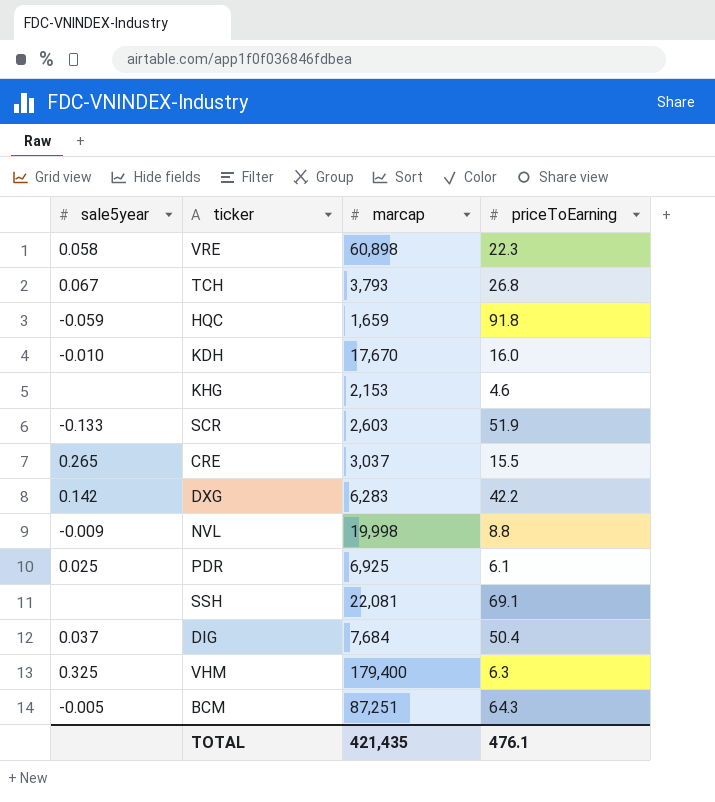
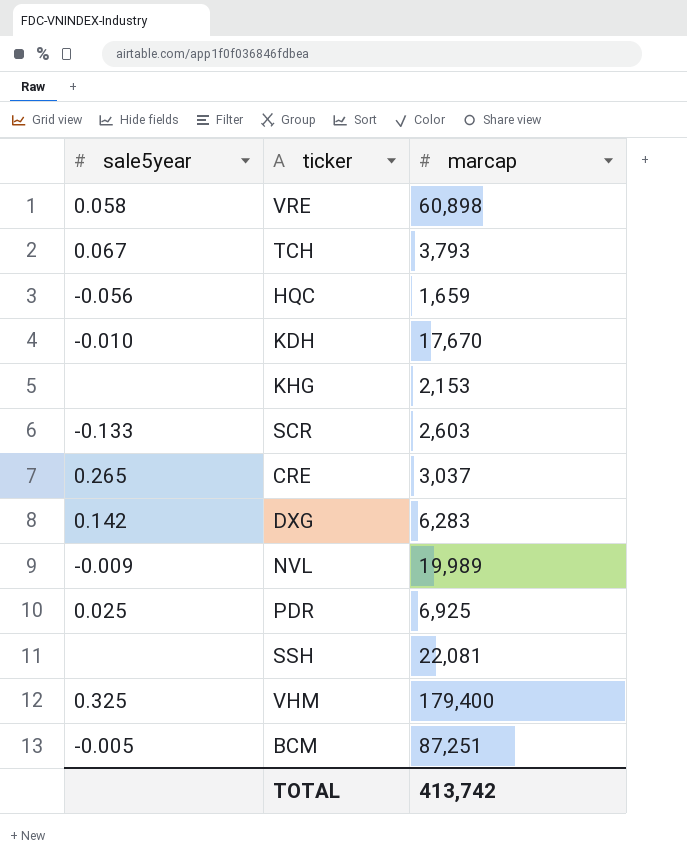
column priceToEarning | position: 4 -> none
row DIG: 0.037 | 7,684 | 50.4 -> none
HQC | sale5year: -0.059 -> -0.056
NVL | marcap: 19,998 -> 19,989
TOTAL | marcap: 421,435 -> 413,742

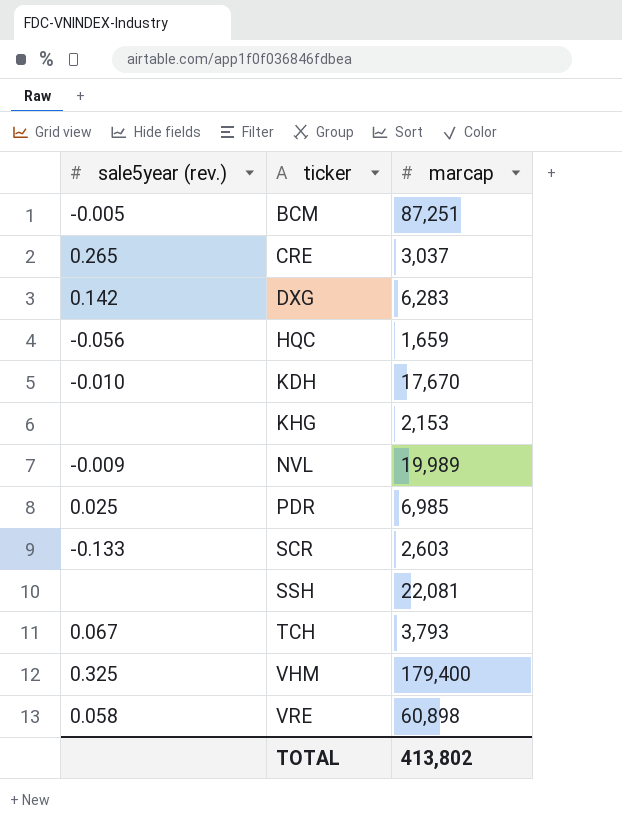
row order: none -> ticker ascending
column name: sale5year -> sale5year (rev.)
PDR | marcap: 6,925 -> 6,985
TOTAL | marcap: 413,742 -> 413,802

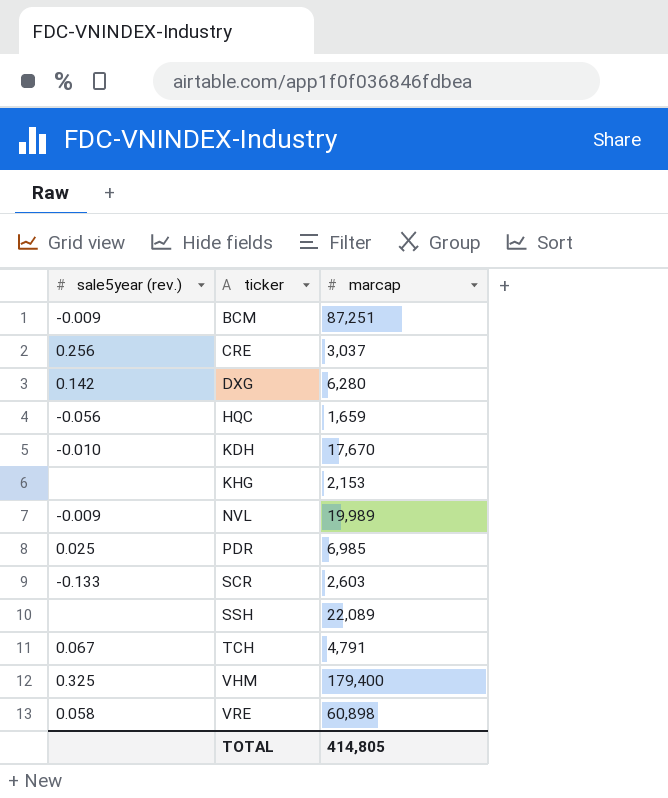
BCM | sale5year (rev.): -0.005 -> -0.009
CRE | sale5year (rev.): 0.265 -> 0.256
DXG | marcap: 6,283 -> 6,280
SSH | marcap: 22,081 -> 22,089
TCH | marcap: 3,793 -> 4,791
TOTAL | marcap: 413,802 -> 414,805

